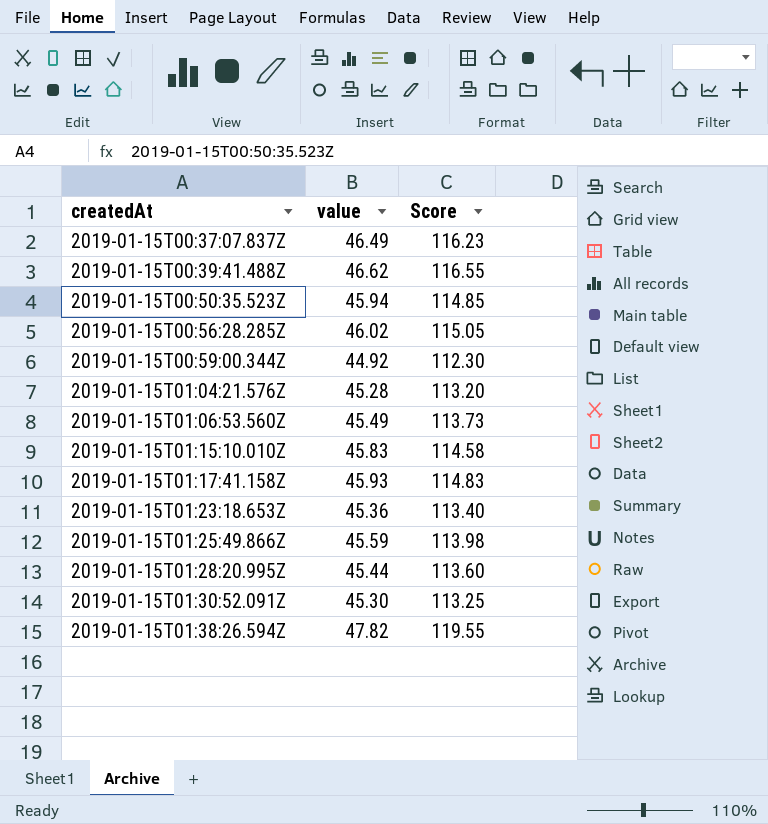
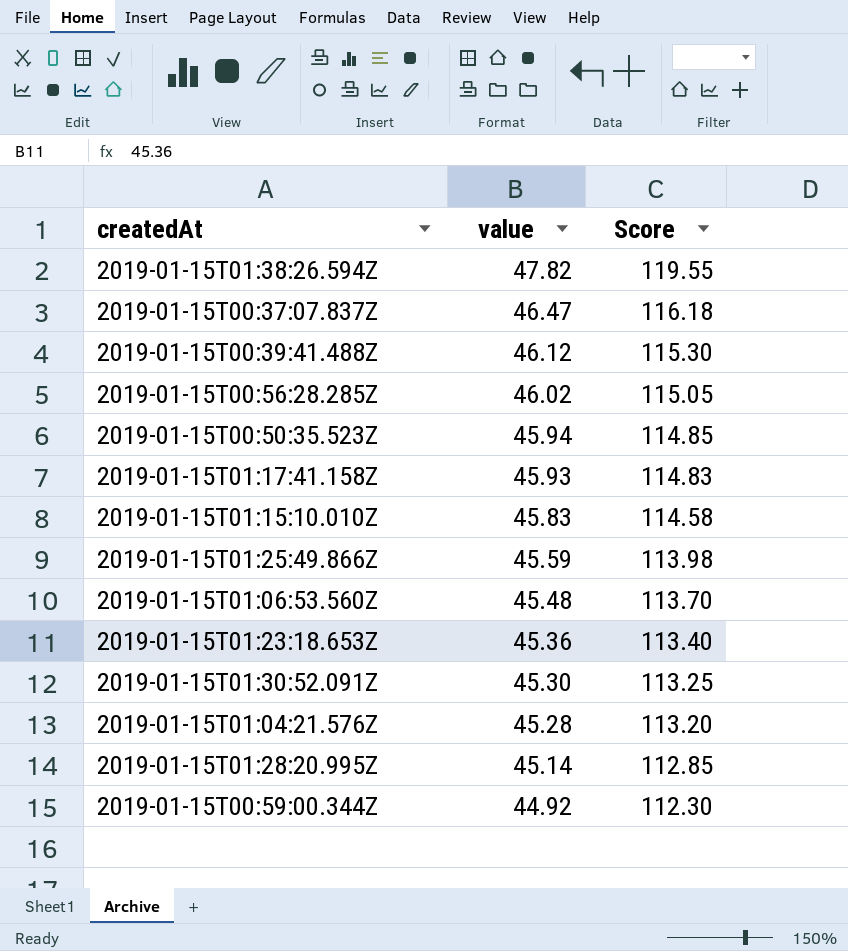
row order: createdAt ascending -> value descending
2019-01-15T00:37:07.837Z | value: 46.49 -> 46.47
2019-01-15T00:37:07.837Z | Score: 116.23 -> 116.18
2019-01-15T00:39:41.488Z | value: 46.62 -> 46.12
2019-01-15T00:39:41.488Z | Score: 116.55 -> 115.30
2019-01-15T01:06:53.560Z | value: 45.49 -> 45.48
2019-01-15T01:06:53.560Z | Score: 113.73 -> 113.70
2019-01-15T01:28:20.995Z | value: 45.44 -> 45.14
2019-01-15T01:28:20.995Z | Score: 113.60 -> 112.85

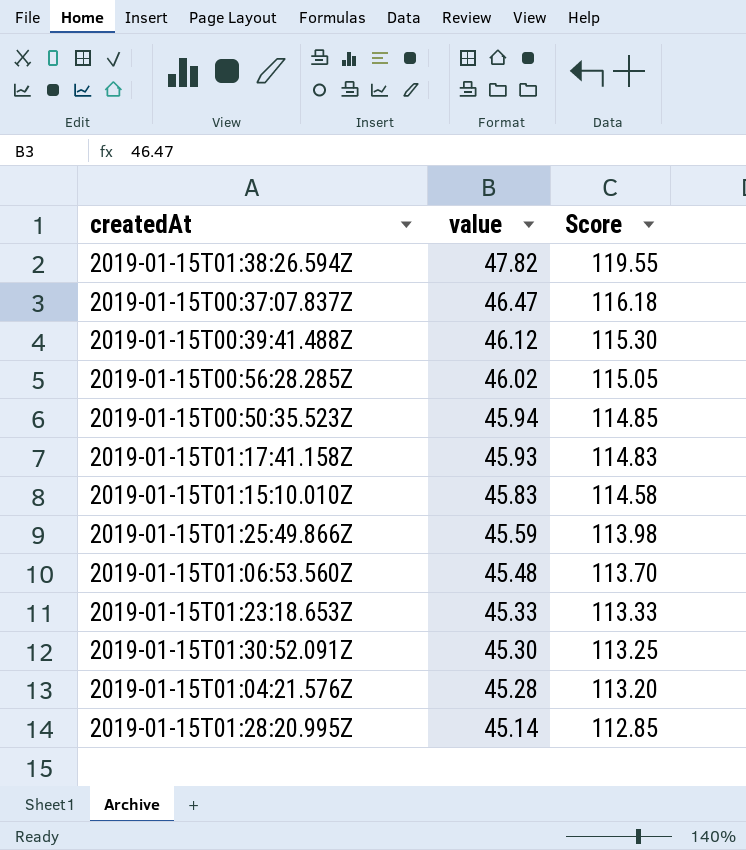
row 2019-01-15T00:59:00.344Z: 44.92 | 112.30 -> none
2019-01-15T01:23:18.653Z | value: 45.36 -> 45.33
2019-01-15T01:23:18.653Z | Score: 113.40 -> 113.33

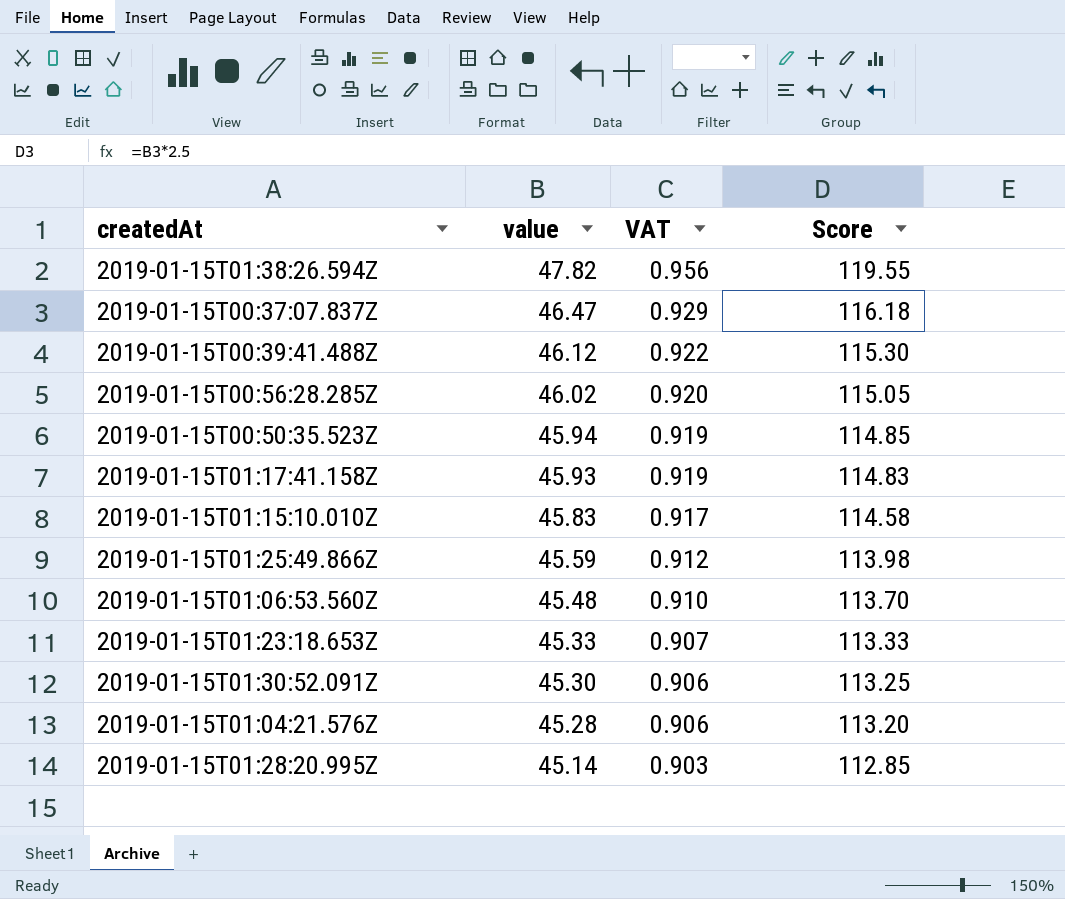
column VAT | formula: none -> [value] * 0.02

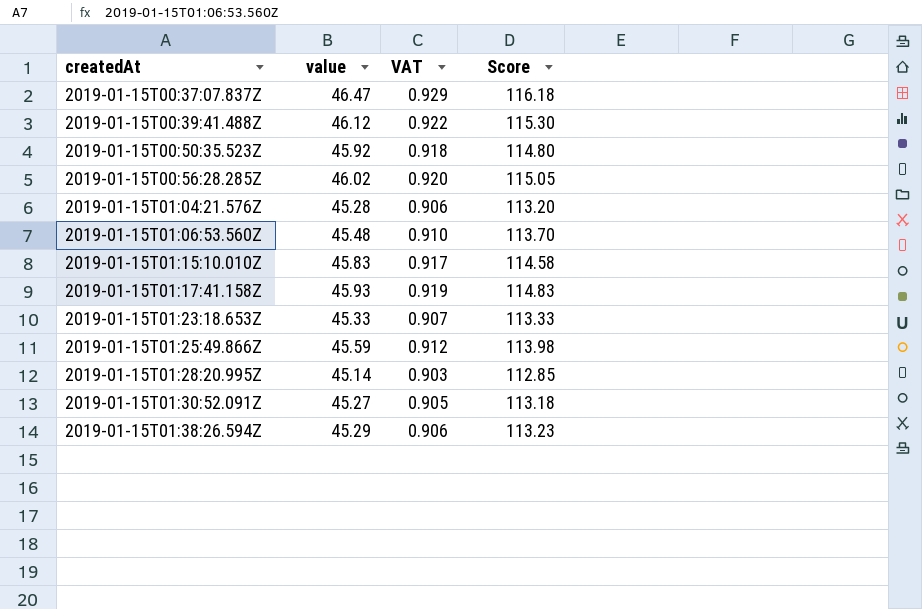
row order: value descending -> createdAt ascending
2019-01-15T00:50:35.523Z | value: 45.94 -> 45.92
2019-01-15T00:50:35.523Z | VAT: 0.919 -> 0.918
2019-01-15T00:50:35.523Z | Score: 114.85 -> 114.80
2019-01-15T01:30:52.091Z | value: 45.30 -> 45.27
2019-01-15T01:30:52.091Z | VAT: 0.906 -> 0.905
2019-01-15T01:30:52.091Z | Score: 113.25 -> 113.18
2019-01-15T01:38:26.594Z | value: 47.82 -> 45.29
2019-01-15T01:38:26.594Z | VAT: 0.956 -> 0.906
2019-01-15T01:38:26.594Z | Score: 119.55 -> 113.23

